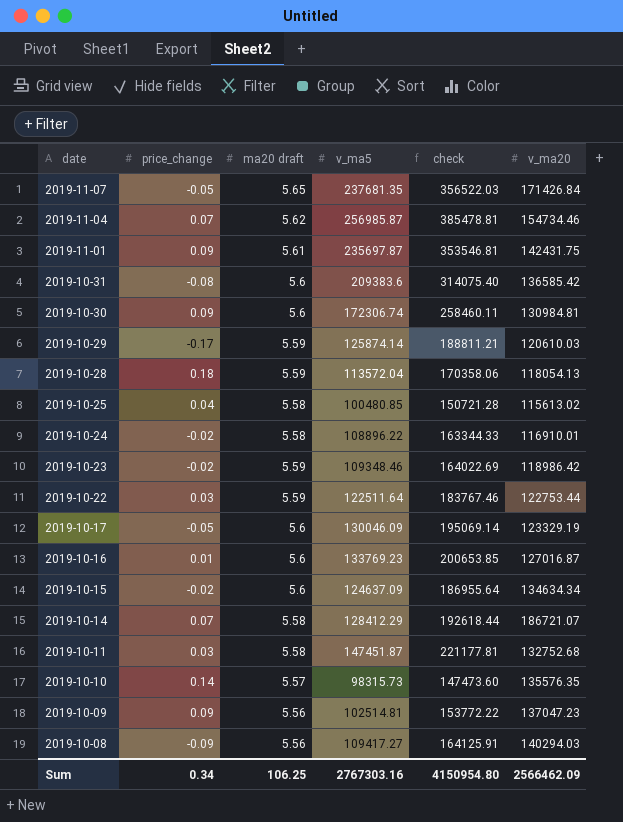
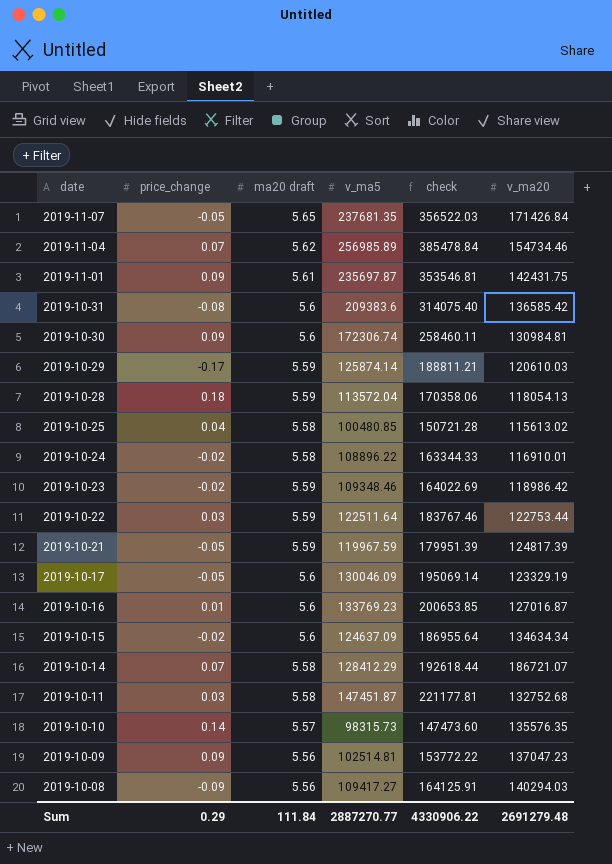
2019-11-04 | v_ma5: 256985.87 -> 256985.89
2019-11-04 | check: 385478.81 -> 385478.84
row 2019-10-21: none -> -0.05 | 5.59 | 119967.59 | 179951.39 | 124817.39
Sum | price_change: 0.34 -> 0.29
Sum | ma20 draft: 106.25 -> 111.84
Sum | v_ma5: 2767303.16 -> 2887270.77
Sum | check: 4150954.80 -> 4330906.22
Sum | v_ma20: 2566462.09 -> 2691279.48

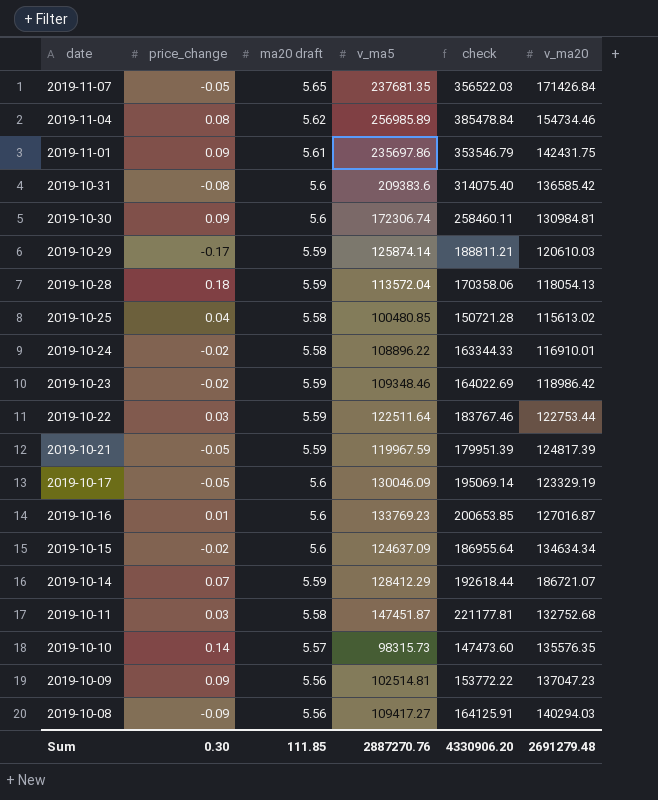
2019-11-04 | price_change: 0.07 -> 0.08
2019-11-01 | v_ma5: 235697.87 -> 235697.86
2019-11-01 | check: 353546.81 -> 353546.79
2019-10-14 | ma20 draft: 5.58 -> 5.59
Sum | price_change: 0.29 -> 0.30
Sum | ma20 draft: 111.84 -> 111.85
Sum | v_ma5: 2887270.77 -> 2887270.76
Sum | check: 4330906.22 -> 4330906.20

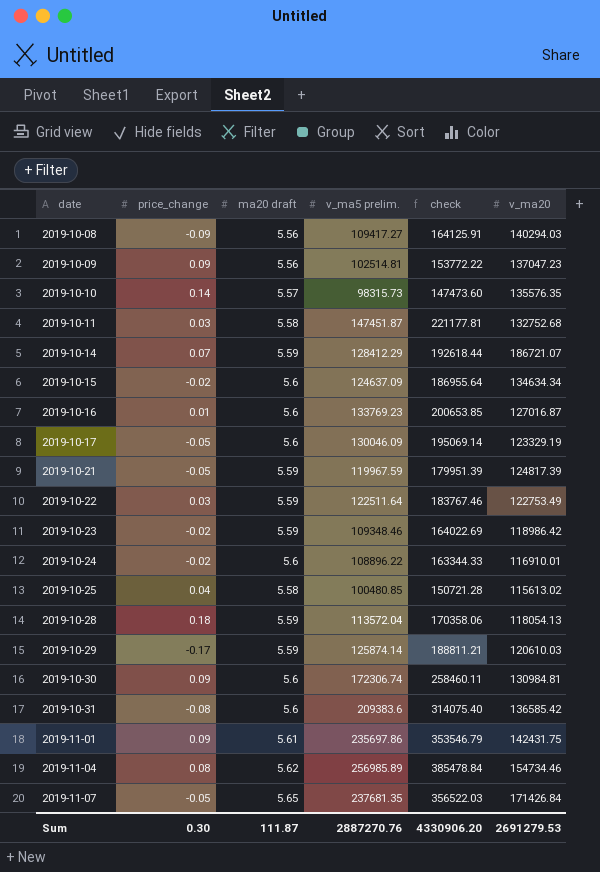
row order: date descending -> date ascending
column name: v_ma5 -> v_ma5 prelim.
2019-10-22 | v_ma20: 122753.44 -> 122753.49
2019-10-24 | ma20 draft: 5.58 -> 5.6
Sum | ma20 draft: 111.85 -> 111.87
Sum | v_ma20: 2691279.48 -> 2691279.53

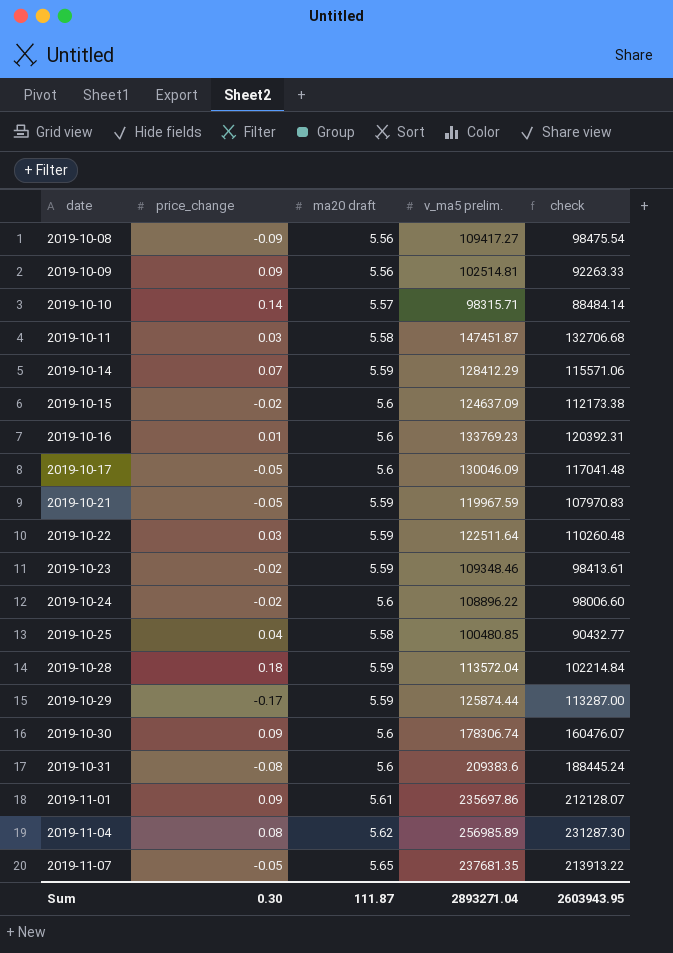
column v_ma20 | position: 6 -> none
column check | formula: [v_ma5 prelim.] * 1.5 -> [v_ma5 prelim.] * 0.9
2019-10-10 | v_ma5 prelim.: 98315.73 -> 98315.71
2019-10-29 | v_ma5 prelim.: 125874.14 -> 125874.44
2019-10-30 | v_ma5 prelim.: 172306.74 -> 178306.74
Sum | v_ma5 prelim.: 2887270.76 -> 2893271.04
Sum | check: 4330906.20 -> 2603943.95

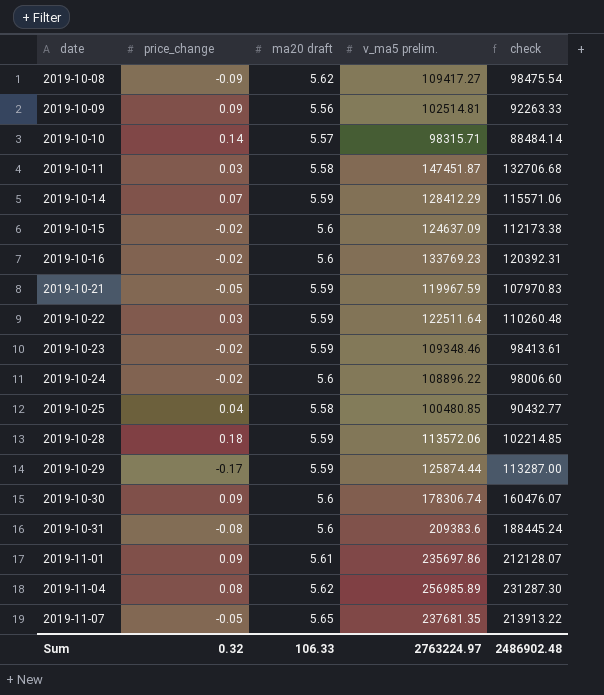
row 2019-10-17: -0.05 | 5.6 | 130046.09 | 117041.48 -> none
2019-10-08 | ma20 draft: 5.56 -> 5.62
2019-10-16 | price_change: 0.01 -> -0.02
2019-10-28 | v_ma5 prelim.: 113572.04 -> 113572.06
2019-10-28 | check: 102214.84 -> 102214.85
Sum | price_change: 0.30 -> 0.32
Sum | ma20 draft: 111.87 -> 106.33
Sum | v_ma5 prelim.: 2893271.04 -> 2763224.97
Sum | check: 2603943.95 -> 2486902.48

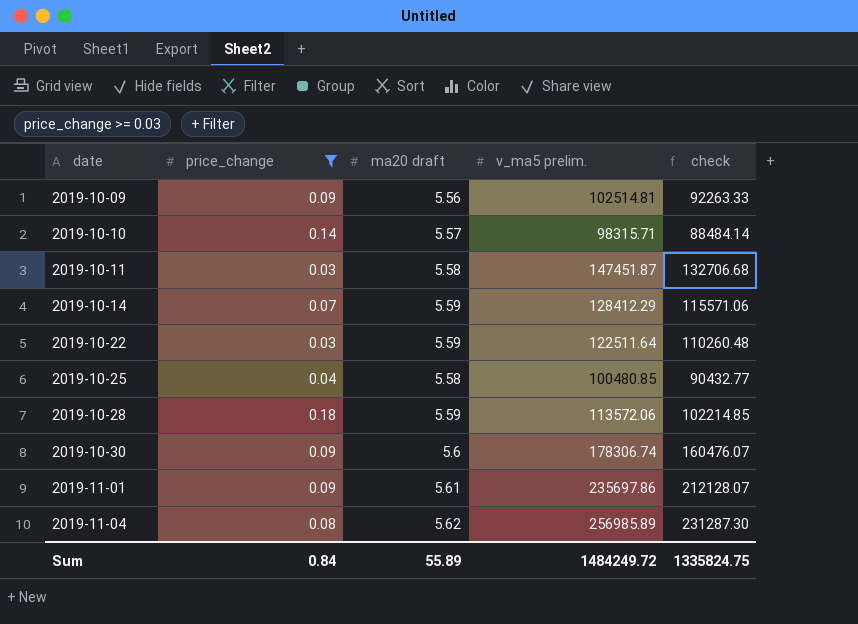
filter: none -> price_change >= 0.03
Sum | price_change: 0.32 -> 0.84
Sum | ma20 draft: 106.33 -> 55.89
Sum | v_ma5 prelim.: 2763224.97 -> 1484249.72
Sum | check: 2486902.48 -> 1335824.75

